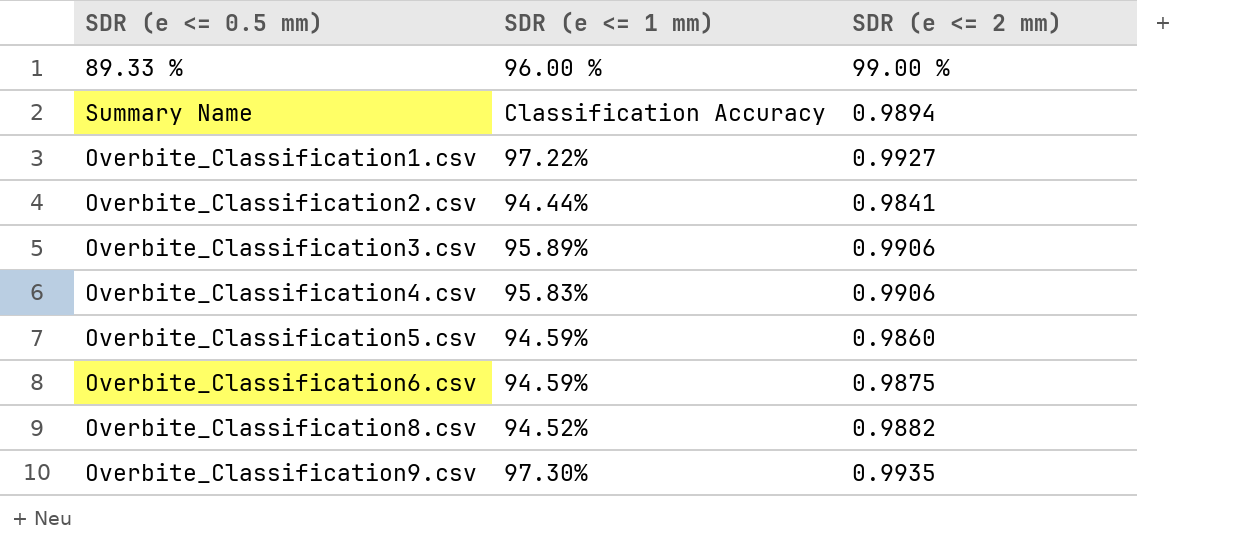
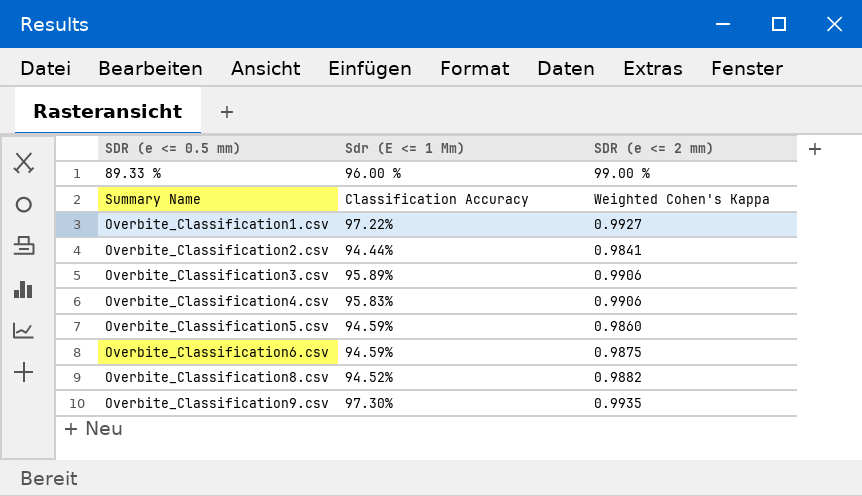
column name: SDR (e <= 1 mm) -> Sdr (E <= 1 Mm)
Summary Name | SDR (e <= 2 mm): 0.9894 -> Weighted Cohen's Kappa

